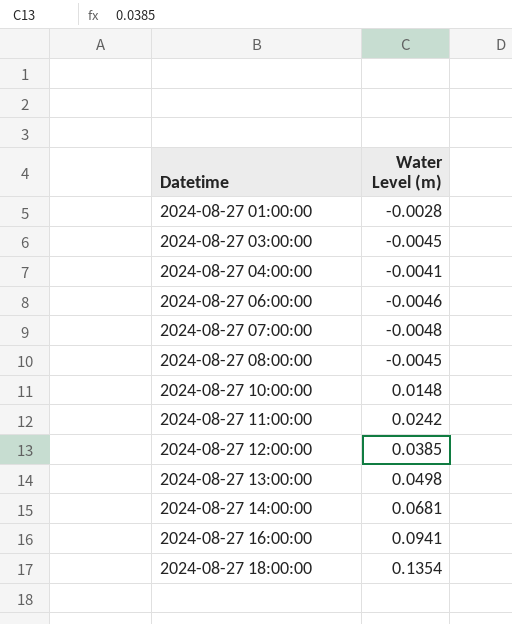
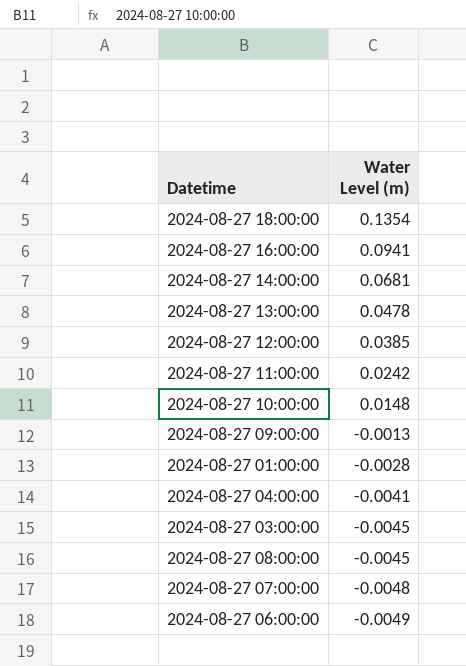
row order: Datetime ascending -> Water Level (m) descending
2024-08-27 13:00:00 | Water Level (m): 0.0498 -> 0.0478
row 2024-08-27 09:00:00: none -> -0.0013
2024-08-27 06:00:00 | Water Level (m): -0.0046 -> -0.0049

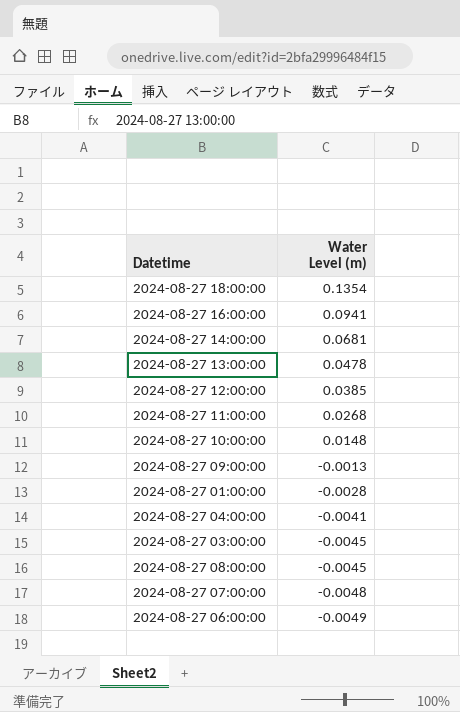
2024-08-27 11:00:00 | Water Level (m): 0.0242 -> 0.0268

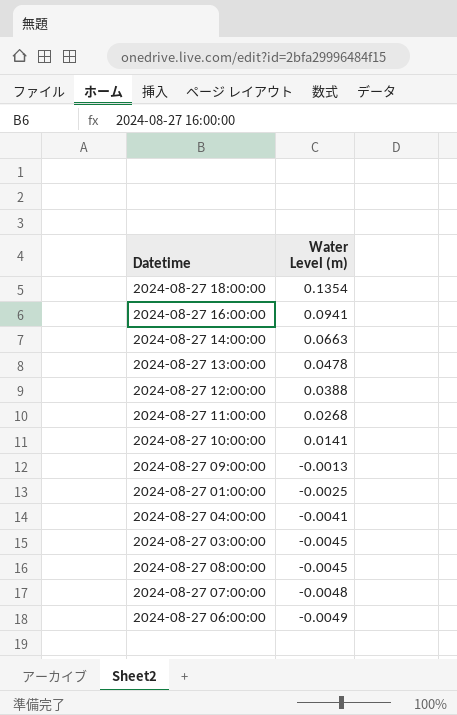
2024-08-27 14:00:00 | Water Level (m): 0.0681 -> 0.0663
2024-08-27 12:00:00 | Water Level (m): 0.0385 -> 0.0388
2024-08-27 10:00:00 | Water Level (m): 0.0148 -> 0.0141
2024-08-27 01:00:00 | Water Level (m): -0.0028 -> -0.0025

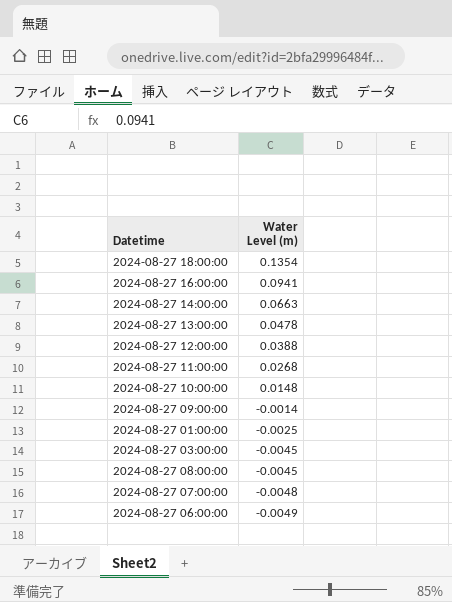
row 2024-08-27 04:00:00: -0.0041 -> none
2024-08-27 10:00:00 | Water Level (m): 0.0141 -> 0.0148
2024-08-27 09:00:00 | Water Level (m): -0.0013 -> -0.0014

